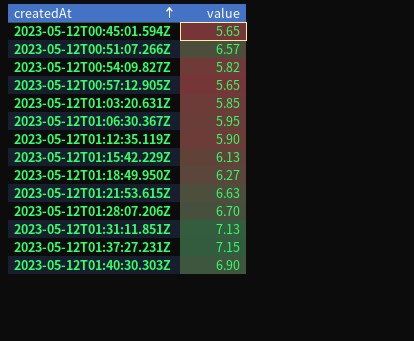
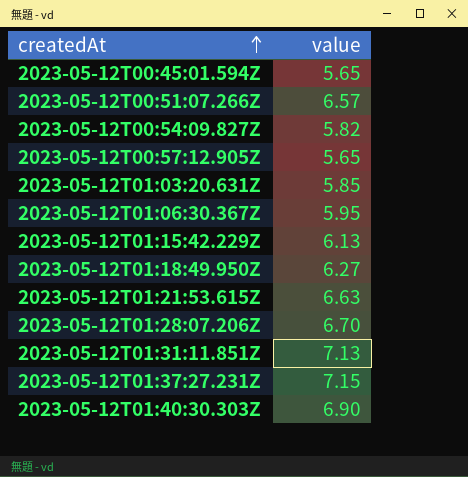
row 2023-05-12T01:12:35.119Z: 5.90 -> none

